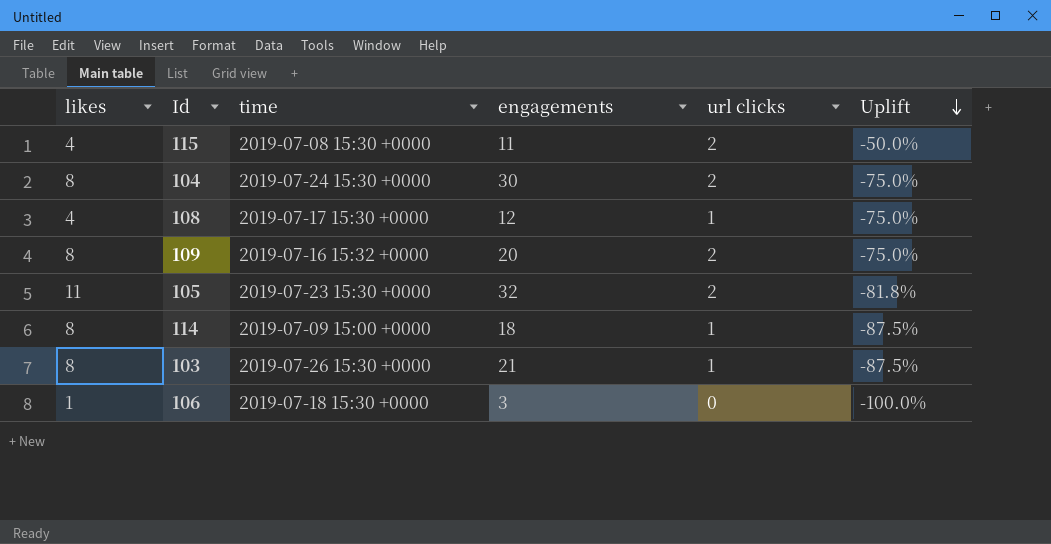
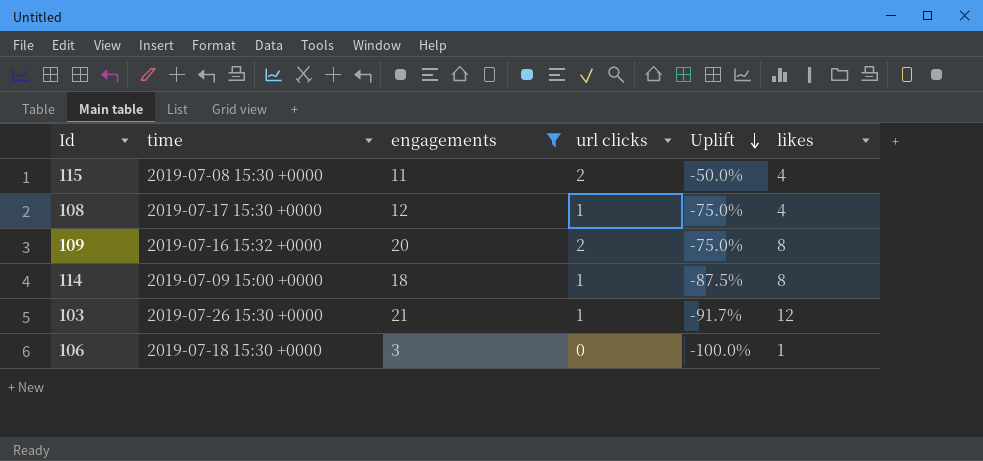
filter: none -> engagements <= 21
column likes | position: 1 -> 6
103 | Uplift: -87.5% -> -91.7%
103 | likes: 8 -> 12

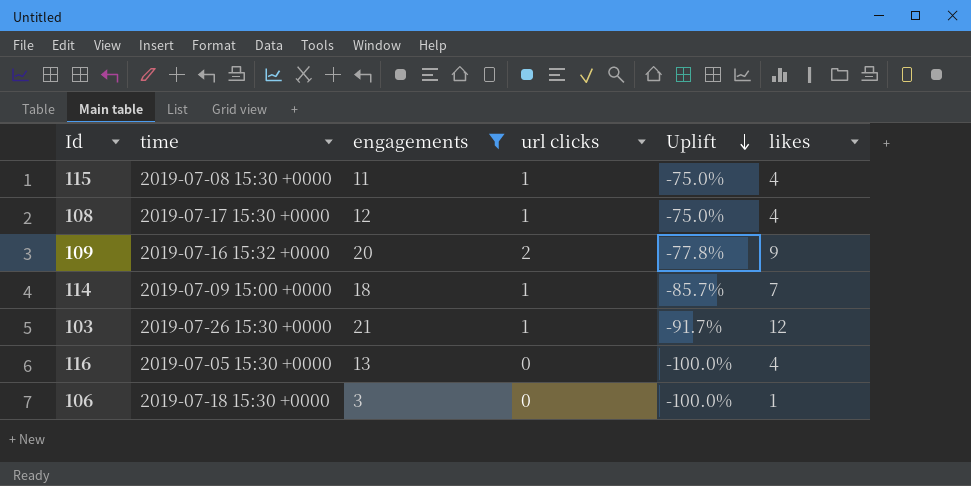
115 | url clicks: 2 -> 1
115 | Uplift: -50.0% -> -75.0%
109 | Uplift: -75.0% -> -77.8%
109 | likes: 8 -> 9
114 | Uplift: -87.5% -> -85.7%
114 | likes: 8 -> 7
row 116: none -> 2019-07-05 15:30 +0000 | 13 | 0 | -100.0% | 4

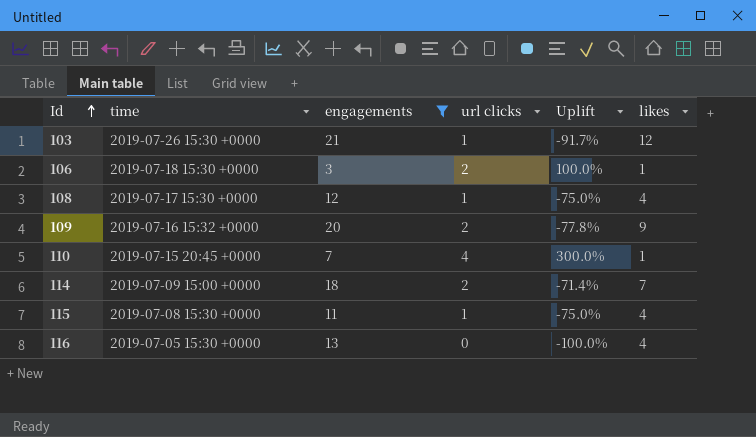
row order: Uplift descending -> Id ascending
106 | url clicks: 0 -> 2
106 | Uplift: -100.0% -> 100.0%
row 110: none -> 2019-07-15 20:45 +0000 | 7 | 4 | 300.0% | 1
114 | url clicks: 1 -> 2
114 | Uplift: -85.7% -> -71.4%

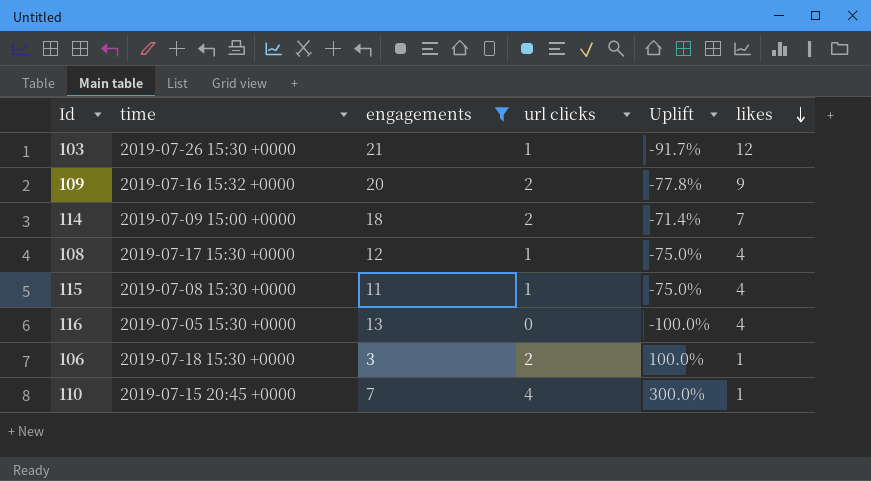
row order: Id ascending -> likes descending

